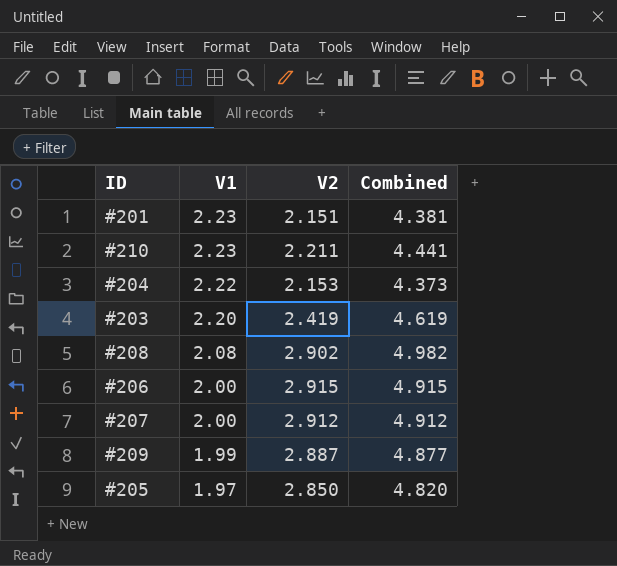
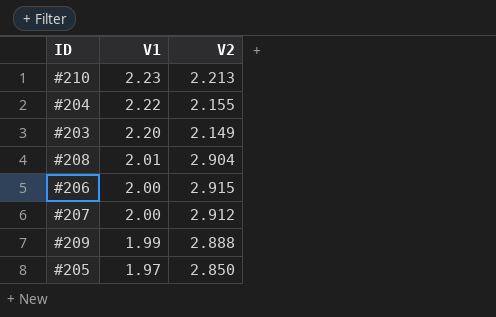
column Combined | formula: [V1] + [V2] -> none
row #201: 2.23 | 2.151 | 4.381 -> none
#210 | V2: 2.211 -> 2.213
#204 | V2: 2.153 -> 2.155
#203 | V2: 2.419 -> 2.149
#208 | V1: 2.08 -> 2.01
#208 | V2: 2.902 -> 2.904
#209 | V2: 2.887 -> 2.888

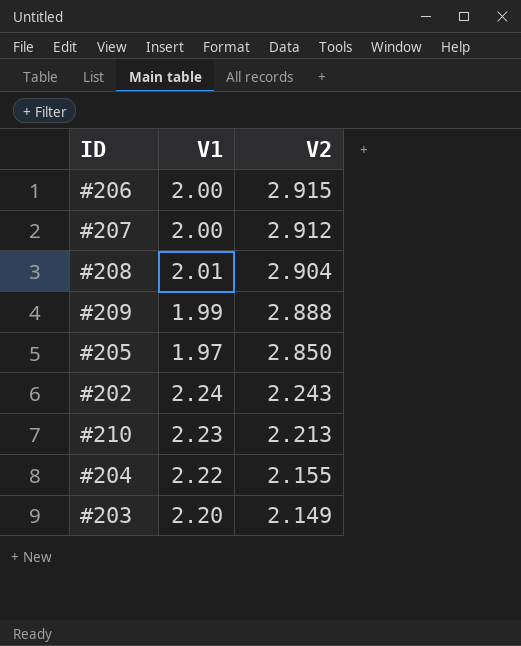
row order: V1 descending -> V2 descending
row #202: none -> 2.24 | 2.243

